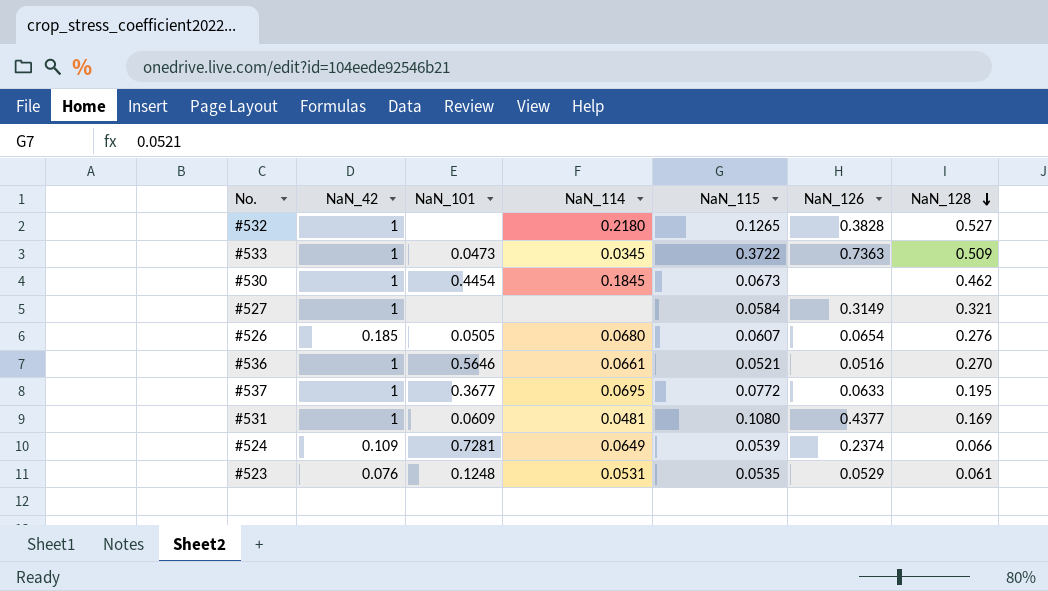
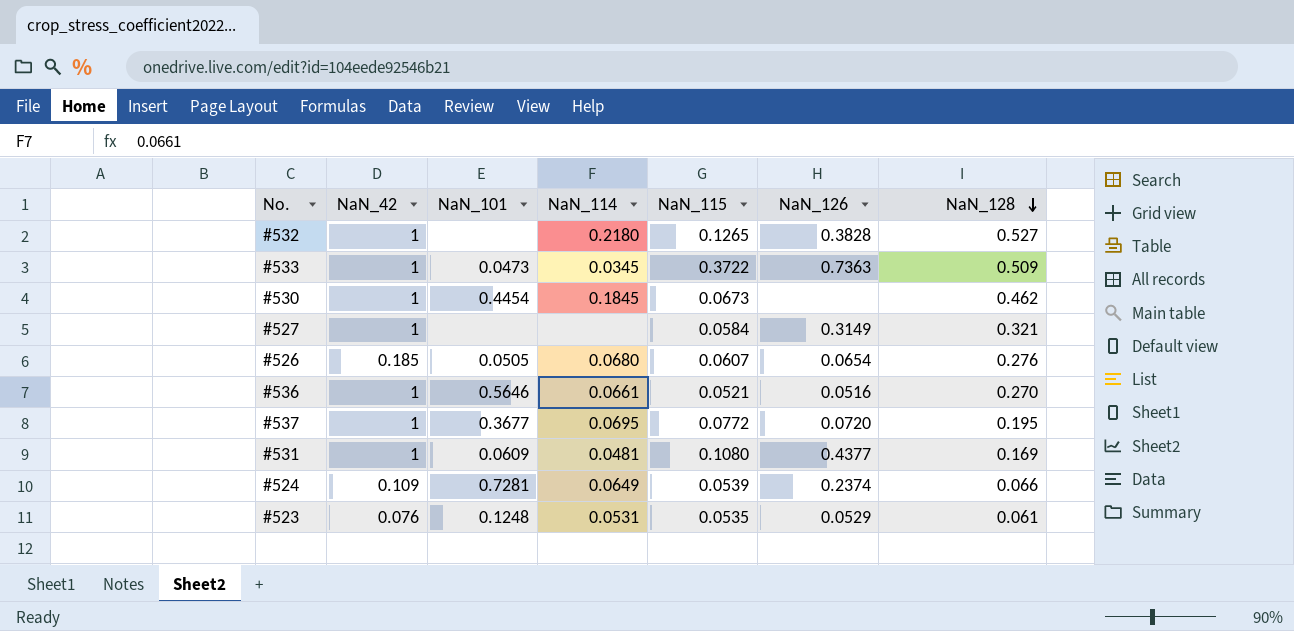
#537 | NaN_126: 0.0633 -> 0.0720

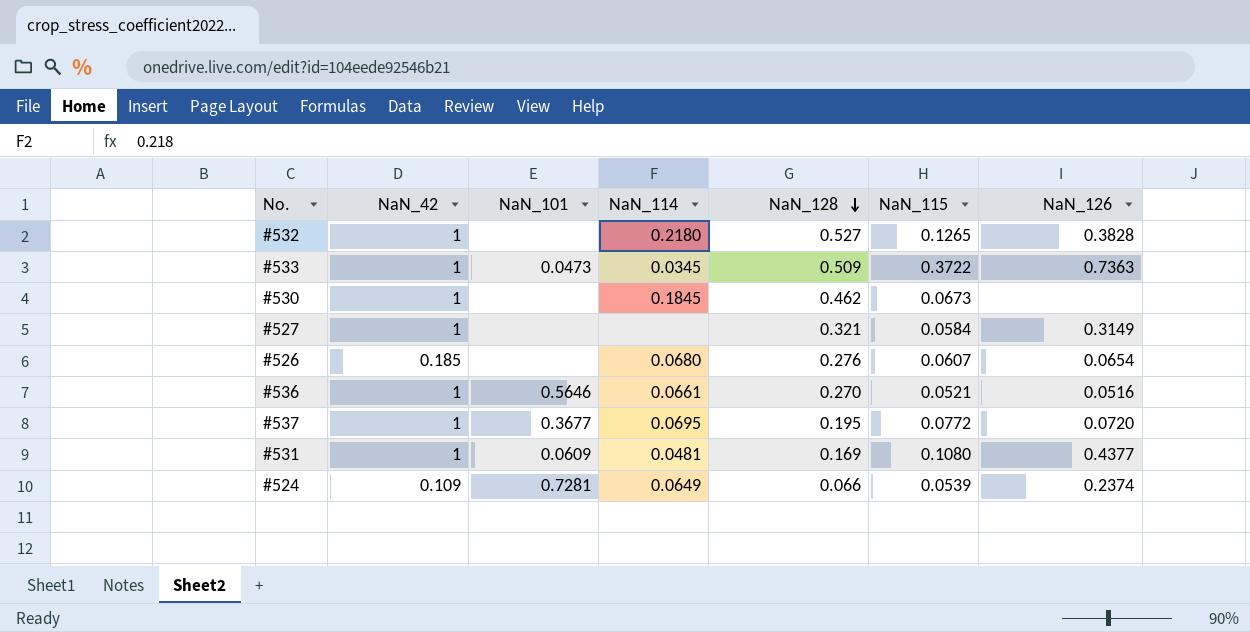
column NaN_128 | position: 7 -> 5
row #523: 0.076 | 0.1248 | 0.0531 | 0.0535 | 0.0529 | 0.061 -> none
#530 | NaN_101: 0.4454 -> none
#526 | NaN_101: 0.0505 -> none

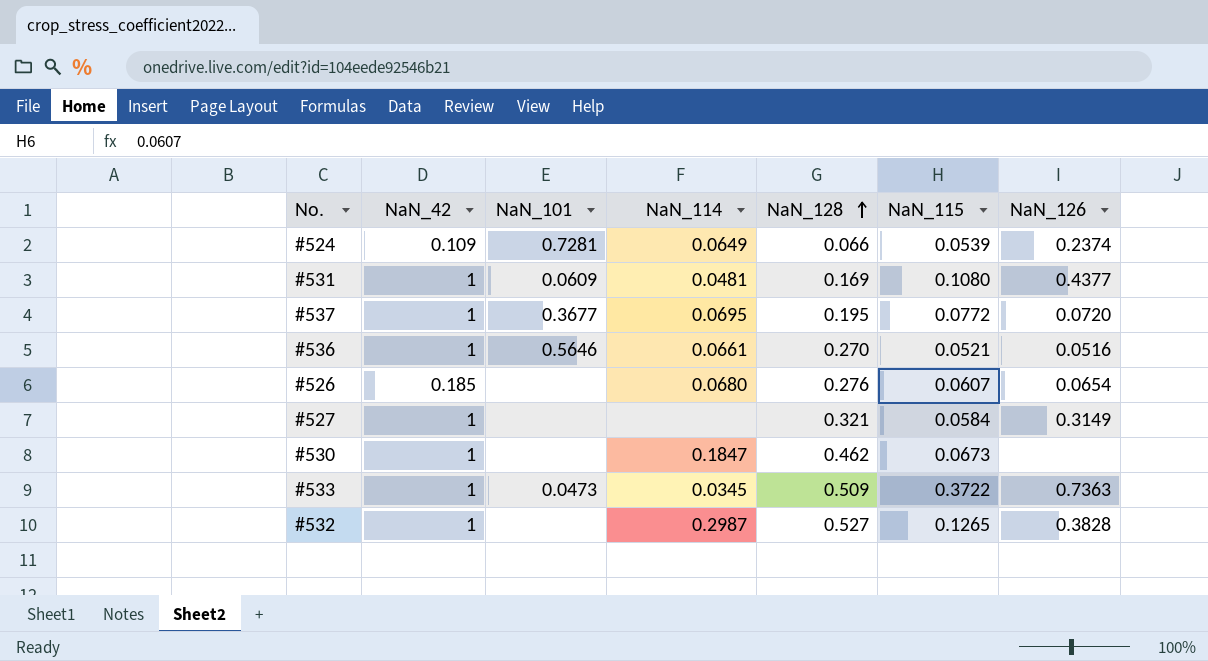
row order: NaN_128 descending -> NaN_128 ascending
#530 | NaN_114: 0.1845 -> 0.1847
#532 | NaN_114: 0.2180 -> 0.2987

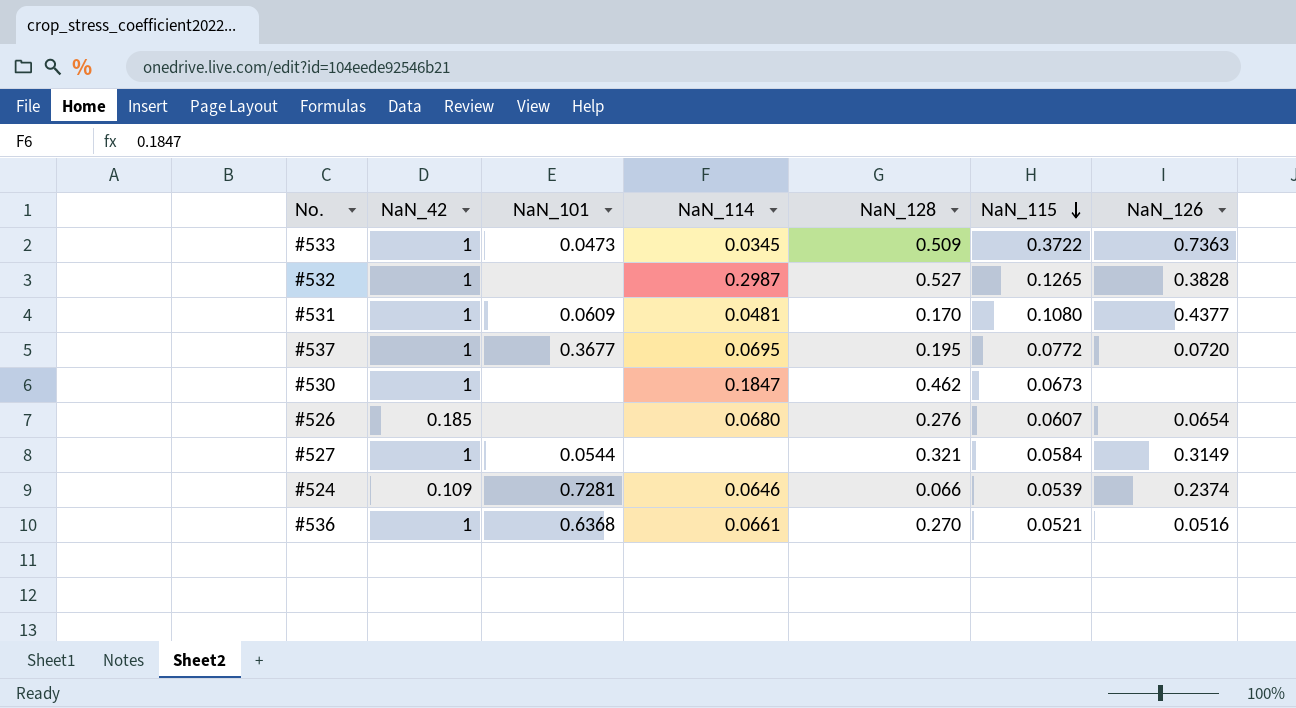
row order: NaN_128 ascending -> NaN_115 descending
#531 | NaN_128: 0.169 -> 0.170
#527 | NaN_101: none -> 0.0544
#524 | NaN_114: 0.0649 -> 0.0646
#536 | NaN_101: 0.5646 -> 0.6368

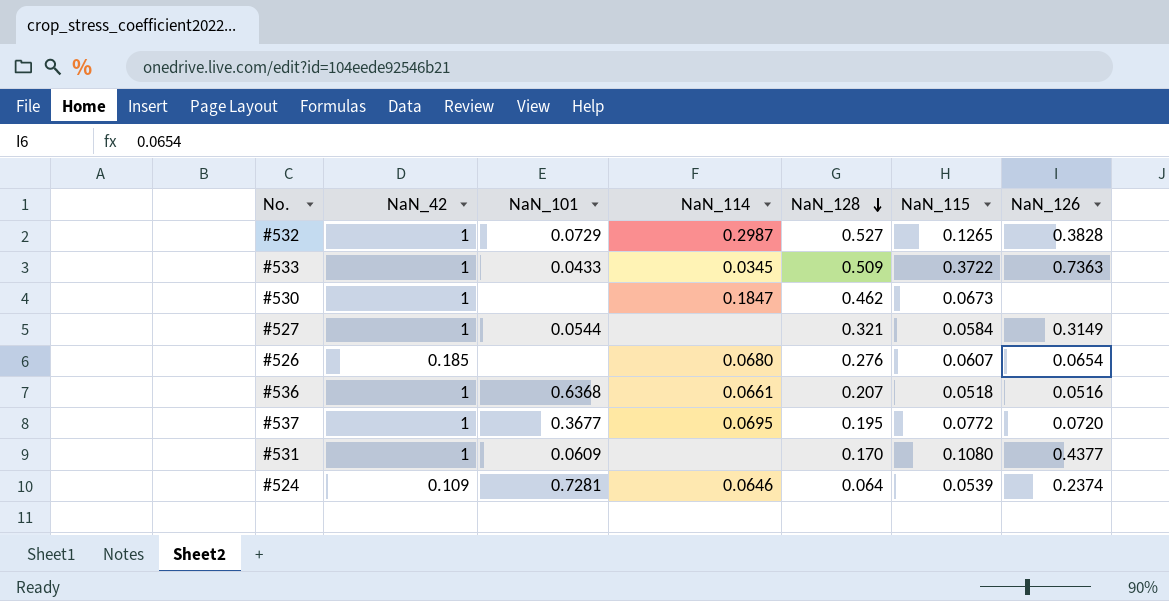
row order: NaN_115 descending -> NaN_128 descending
#532 | NaN_101: none -> 0.0729
#533 | NaN_101: 0.0473 -> 0.0433
#536 | NaN_128: 0.270 -> 0.207
#536 | NaN_115: 0.0521 -> 0.0518
#531 | NaN_114: 0.0481 -> none
#524 | NaN_128: 0.066 -> 0.064

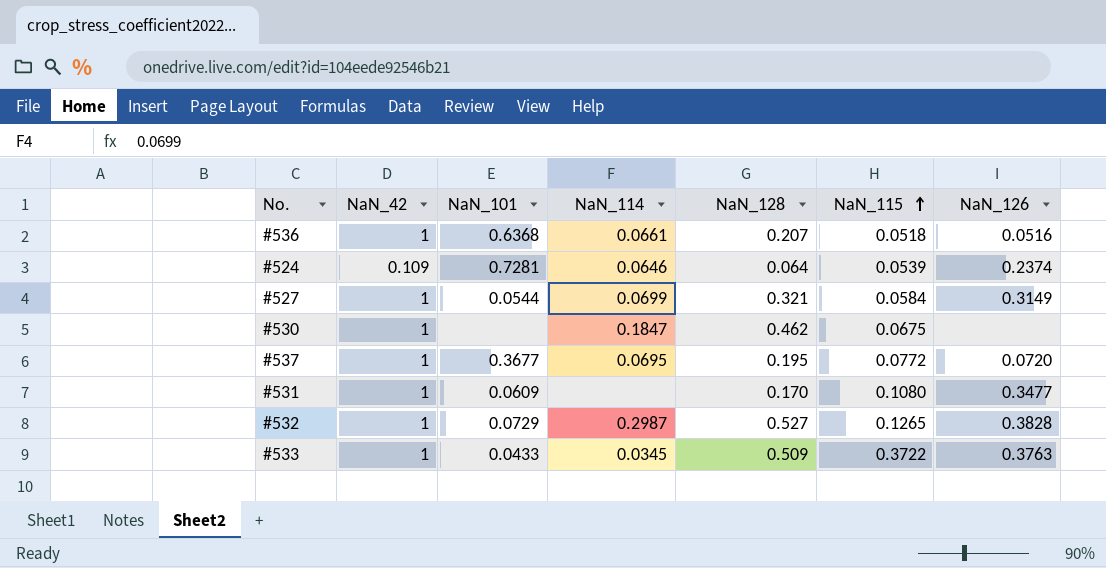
row order: NaN_128 descending -> NaN_115 ascending
row #526: 0.185 | none | 0.0680 | 0.276 | 0.0607 | 0.0654 -> none
#527 | NaN_114: none -> 0.0699
#530 | NaN_115: 0.0673 -> 0.0675
#531 | NaN_126: 0.4377 -> 0.3477
#533 | NaN_126: 0.7363 -> 0.3763

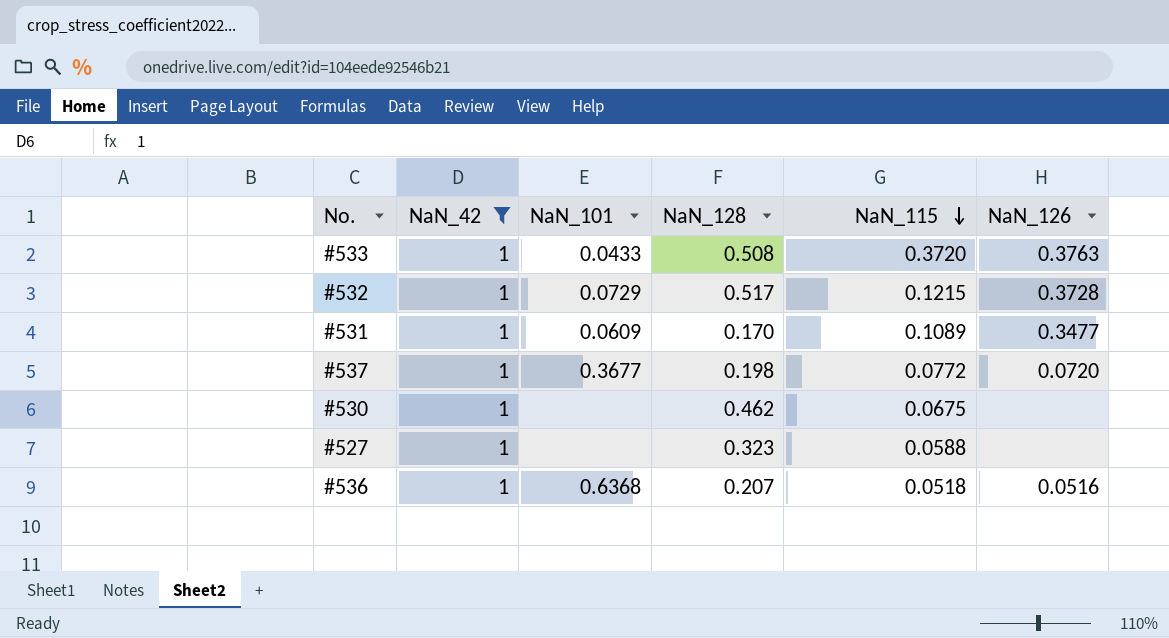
filter: none -> NaN_42 = 1
row order: NaN_115 ascending -> NaN_115 descending
column NaN_114 | position: 4 -> none
#533 | NaN_128: 0.509 -> 0.508
#533 | NaN_115: 0.3722 -> 0.3720
#532 | NaN_128: 0.527 -> 0.517
#532 | NaN_115: 0.1265 -> 0.1215
#532 | NaN_126: 0.3828 -> 0.3728
#531 | NaN_115: 0.1080 -> 0.1089
#537 | NaN_128: 0.195 -> 0.198
#527 | NaN_101: 0.0544 -> none
#527 | NaN_128: 0.321 -> 0.323
#527 | NaN_115: 0.0584 -> 0.0588
#527 | NaN_126: 0.3149 -> none

